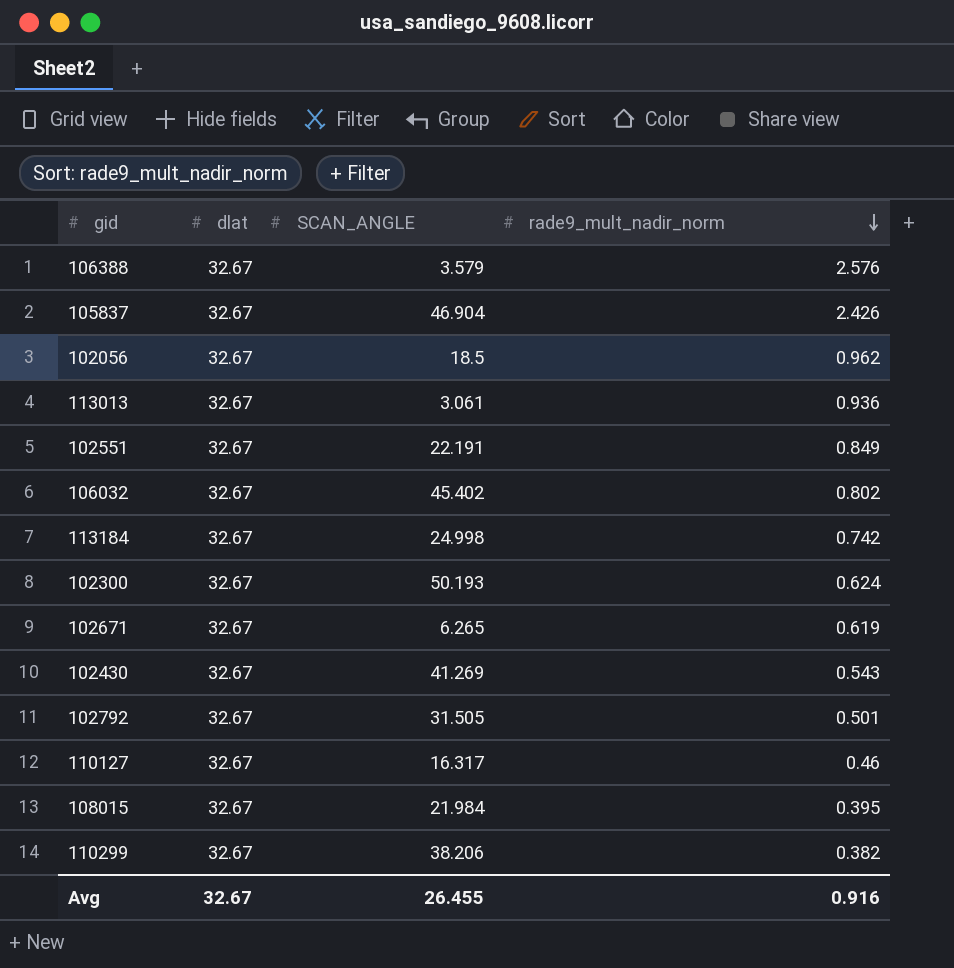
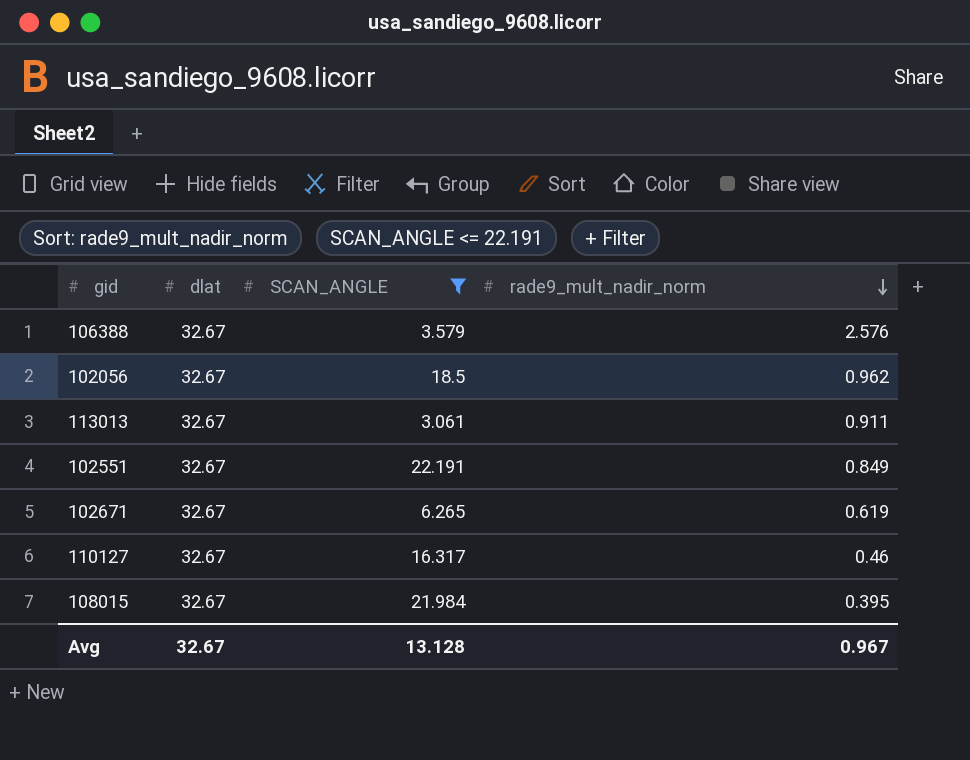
filter: none -> SCAN_ANGLE <= 22.191
113013 | rade9_mult_nadir_norm: 0.936 -> 0.911
Avg | SCAN_ANGLE: 26.455 -> 13.128
Avg | rade9_mult_nadir_norm: 0.916 -> 0.967

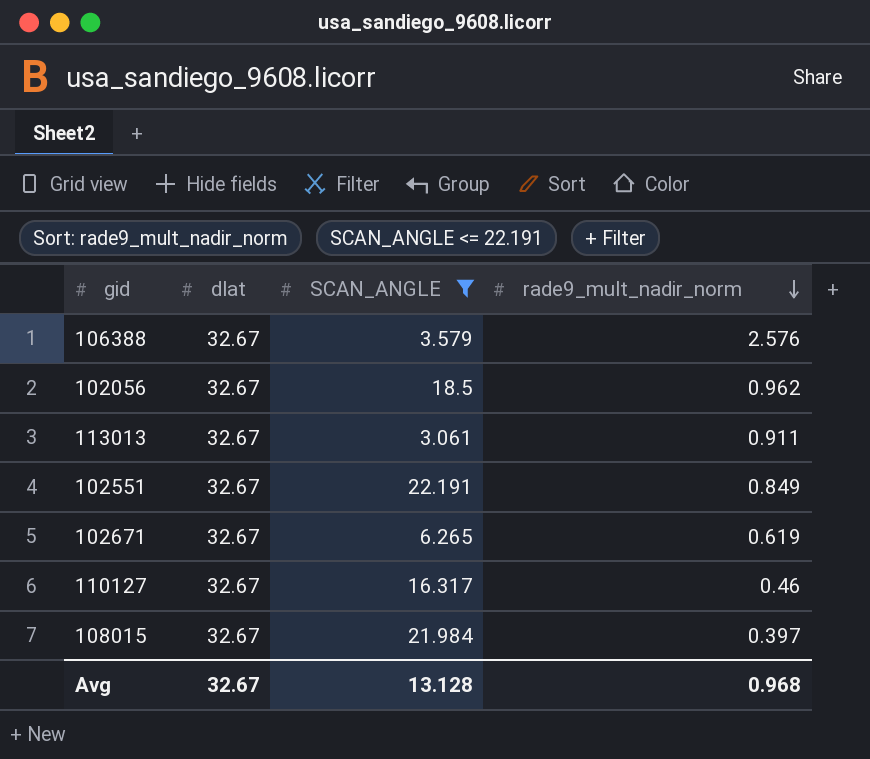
108015 | rade9_mult_nadir_norm: 0.395 -> 0.397
Avg | rade9_mult_nadir_norm: 0.967 -> 0.968

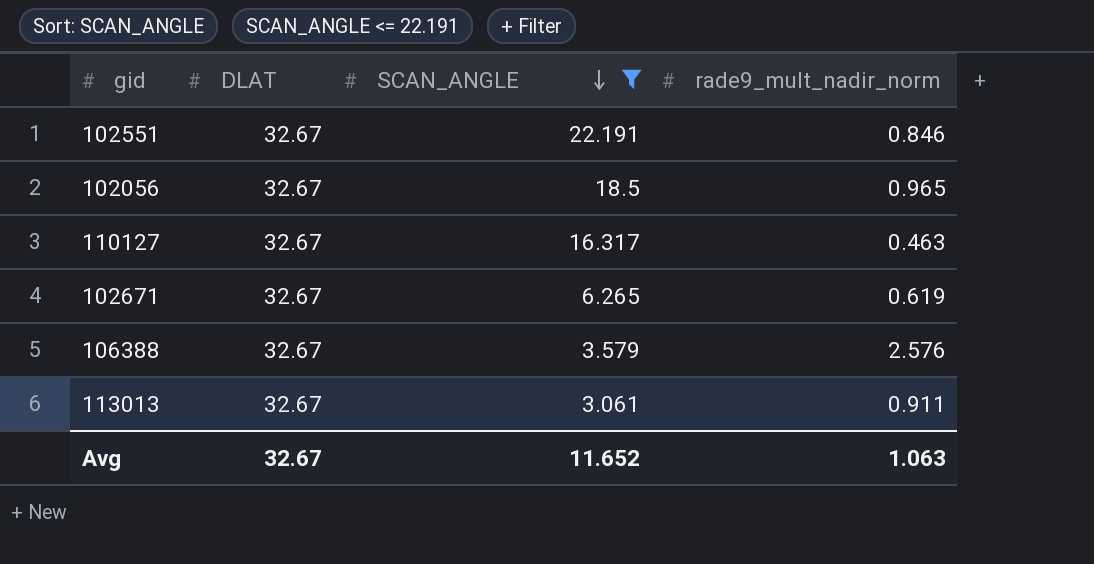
row order: rade9_mult_nadir_norm descending -> SCAN_ANGLE descending
column name: dlat -> DLAT
row 108015: 32.67 | 21.984 | 0.397 -> none
102551 | rade9_mult_nadir_norm: 0.849 -> 0.846
102056 | rade9_mult_nadir_norm: 0.962 -> 0.965
110127 | rade9_mult_nadir_norm: 0.46 -> 0.463
Avg | SCAN_ANGLE: 13.128 -> 11.652
Avg | rade9_mult_nadir_norm: 0.968 -> 1.063

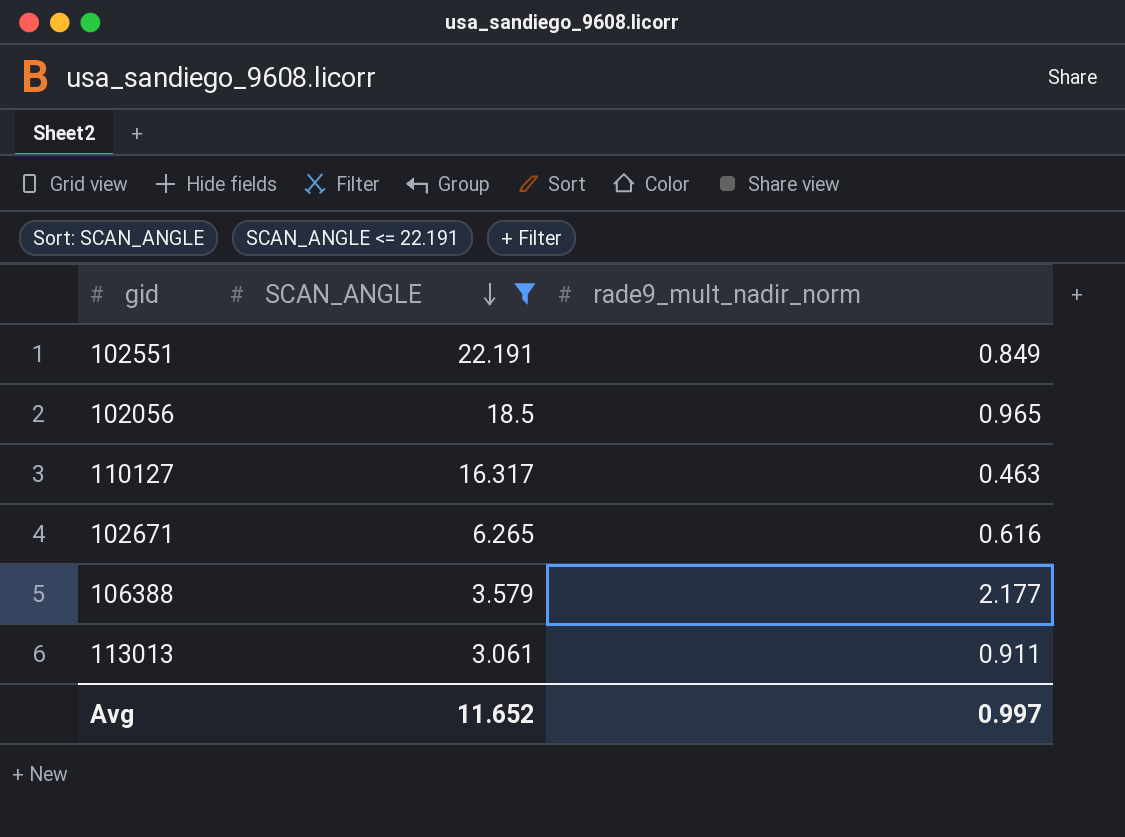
column DLAT | position: 2 -> none
102551 | rade9_mult_nadir_norm: 0.846 -> 0.849
102671 | rade9_mult_nadir_norm: 0.619 -> 0.616
106388 | rade9_mult_nadir_norm: 2.576 -> 2.177
Avg | rade9_mult_nadir_norm: 1.063 -> 0.997

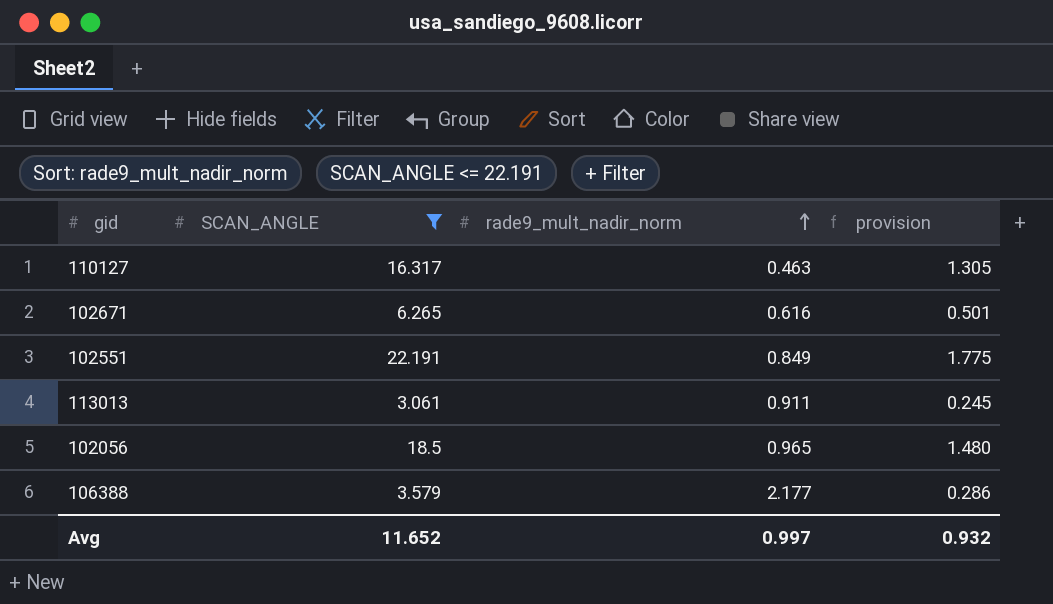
row order: SCAN_ANGLE descending -> rade9_mult_nadir_norm ascending
column provision | formula: none -> [SCAN_ANGLE] * 0.08

